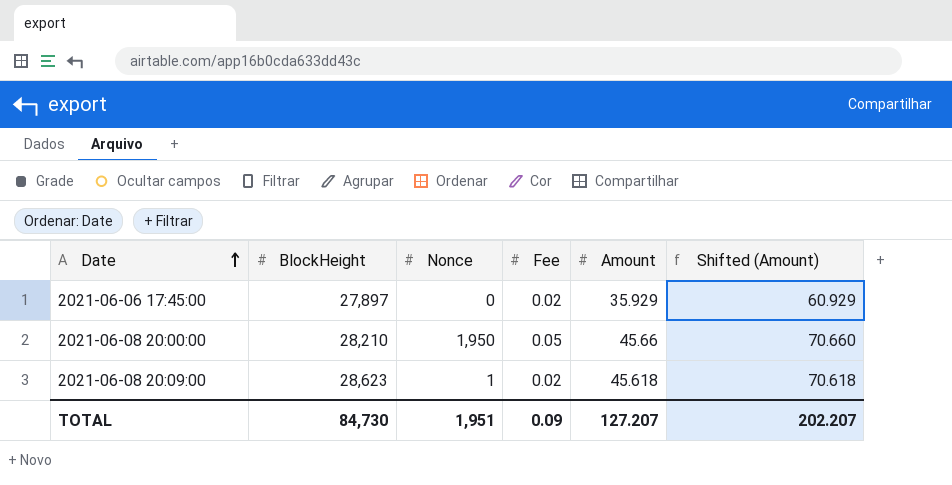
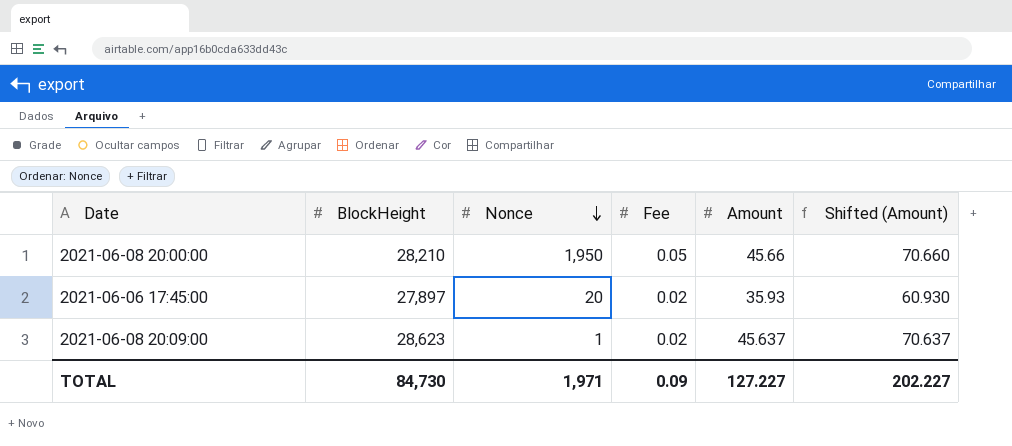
row order: Date ascending -> Nonce descending
2021-06-06 17:45:00 | Nonce: 0 -> 20
2021-06-06 17:45:00 | Amount: 35.929 -> 35.93
2021-06-06 17:45:00 | Shifted (Amount): 60.929 -> 60.930
2021-06-08 20:09:00 | Amount: 45.618 -> 45.637
2021-06-08 20:09:00 | Shifted (Amount): 70.618 -> 70.637
TOTAL | Nonce: 1,951 -> 1,971
TOTAL | Amount: 127.207 -> 127.227
TOTAL | Shifted (Amount): 202.207 -> 202.227

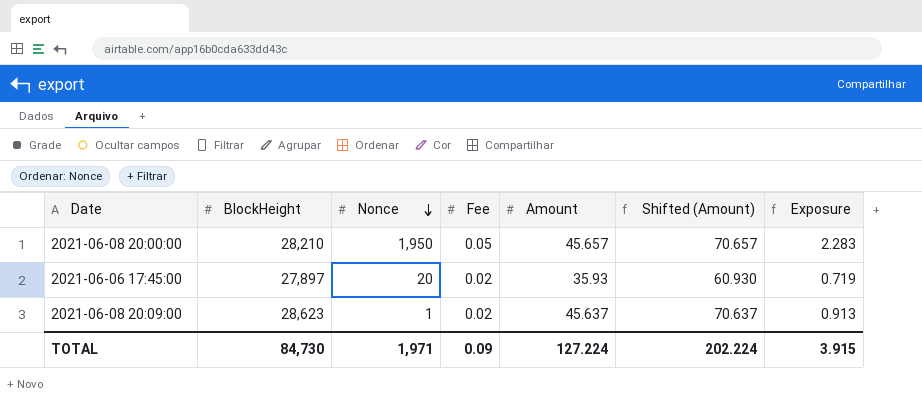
column Exposure | formula: none -> [Fee] * [Amount]
2021-06-08 20:00:00 | Amount: 45.66 -> 45.657
2021-06-08 20:00:00 | Shifted (Amount): 70.660 -> 70.657
TOTAL | Amount: 127.227 -> 127.224
TOTAL | Shifted (Amount): 202.227 -> 202.224

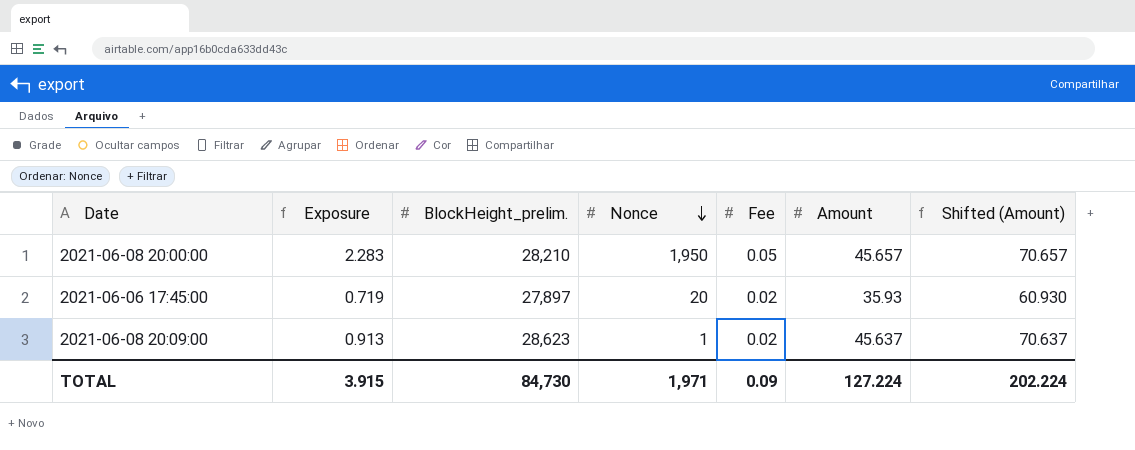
column Exposure | position: 7 -> 2
column name: BlockHeight -> BlockHeight_prelim.

